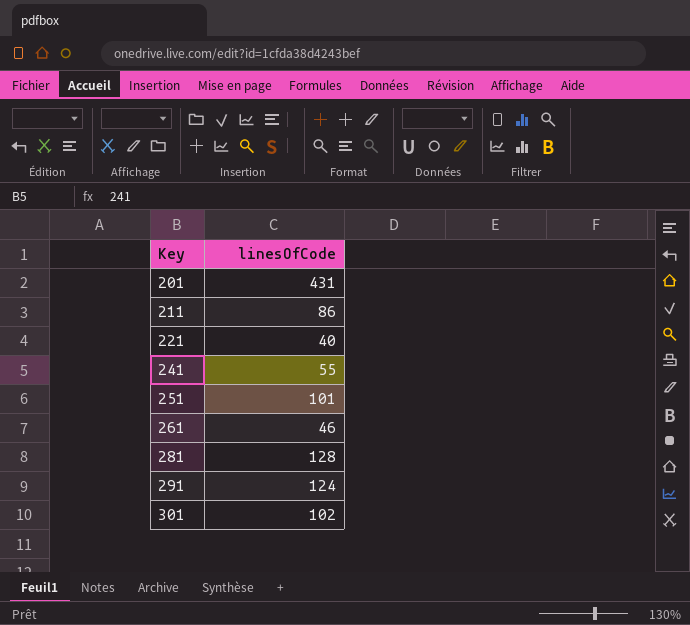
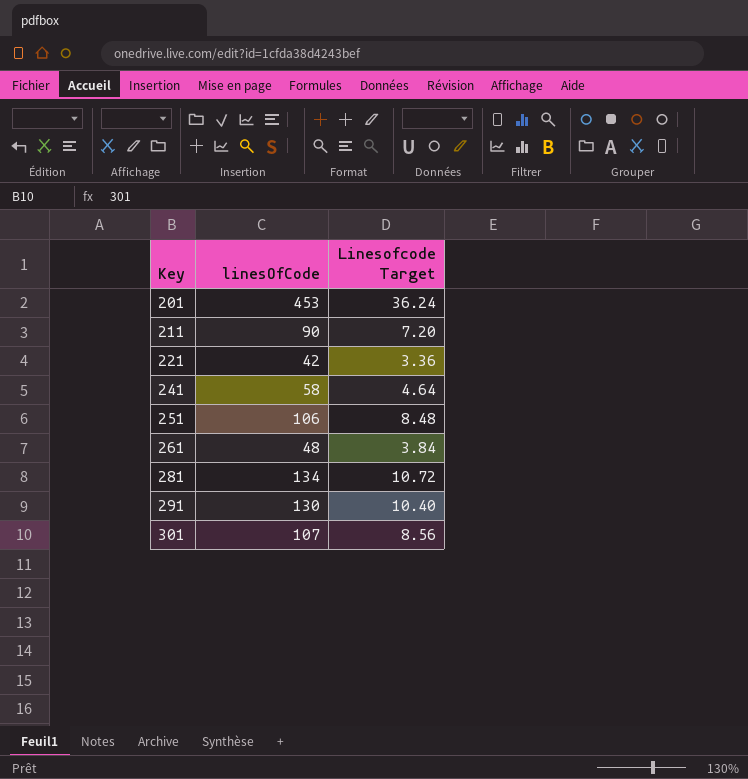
column Linesofcode Target | formula: none -> [linesOfCode] * 0.08
201 | linesOfCode: 431 -> 453
211 | linesOfCode: 86 -> 90
221 | linesOfCode: 40 -> 42
241 | linesOfCode: 55 -> 58
251 | linesOfCode: 101 -> 106
261 | linesOfCode: 46 -> 48
281 | linesOfCode: 128 -> 134
291 | linesOfCode: 124 -> 130
301 | linesOfCode: 102 -> 107

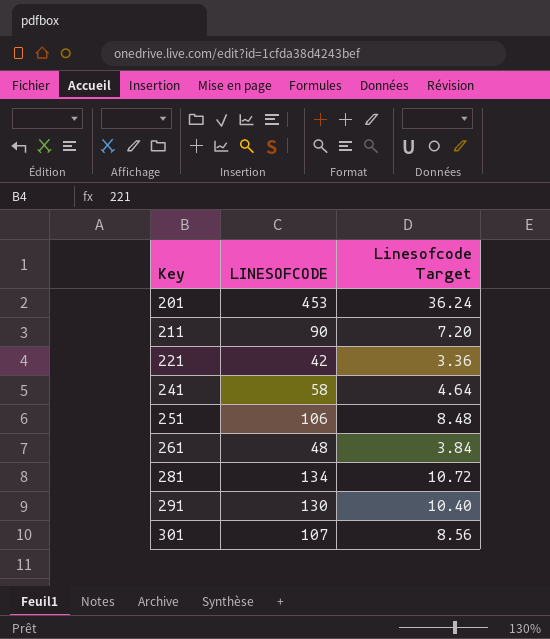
column name: linesOfCode -> LINESOFCODE

